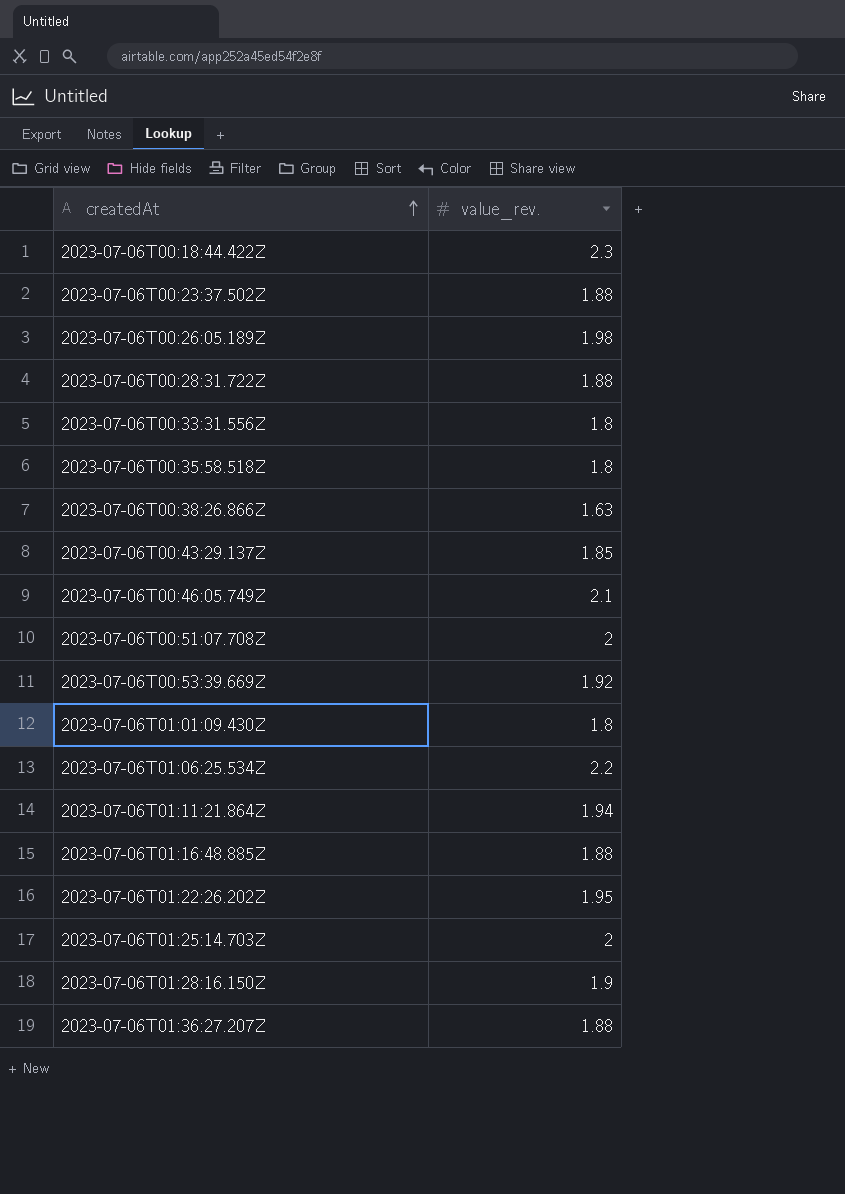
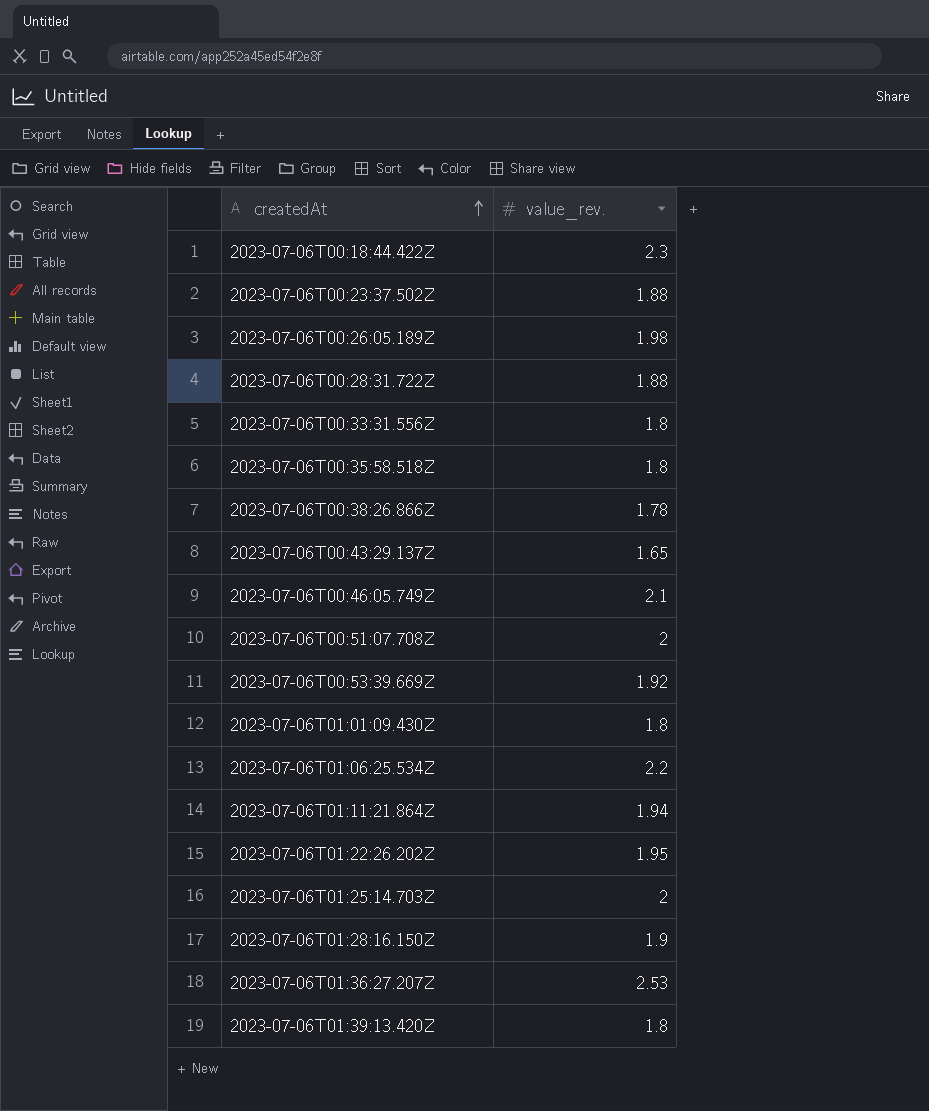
row 2023-07-06T01:16:48.885Z: 1.88 -> none
2023-07-06T00:38:26.866Z | value_rev.: 1.63 -> 1.78
2023-07-06T00:43:29.137Z | value_rev.: 1.85 -> 1.65
2023-07-06T01:36:27.207Z | value_rev.: 1.88 -> 2.53
row 2023-07-06T01:39:13.420Z: none -> 1.8

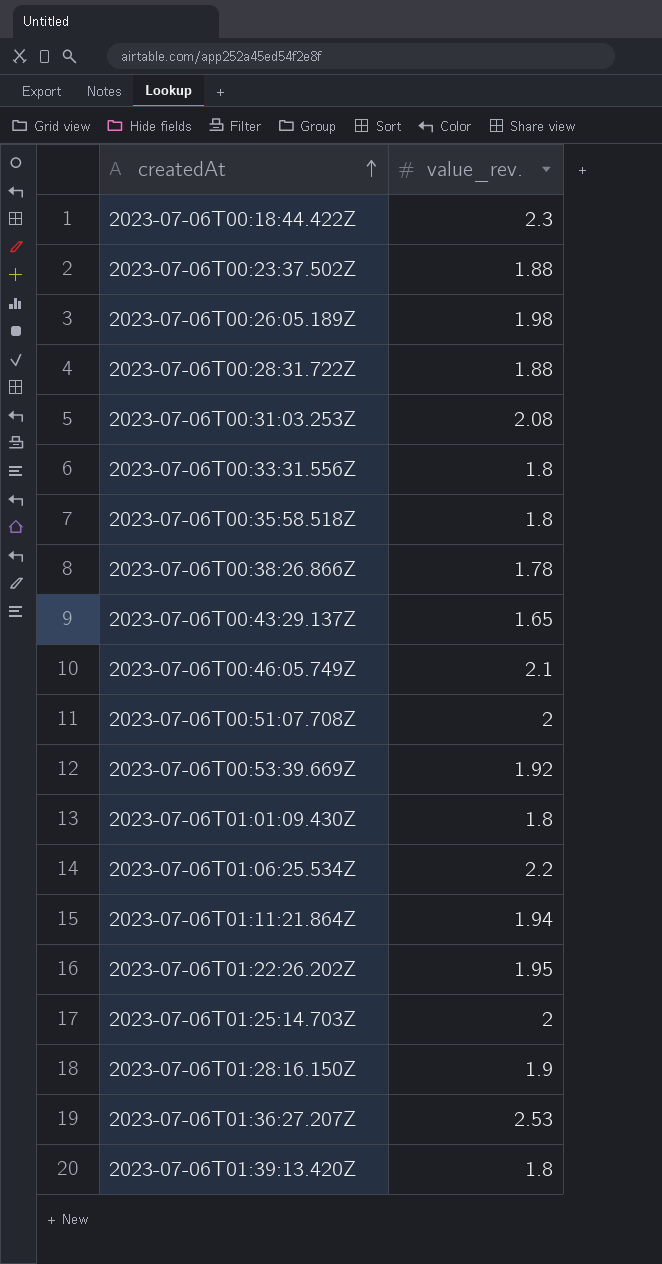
row 2023-07-06T00:31:03.253Z: none -> 2.08

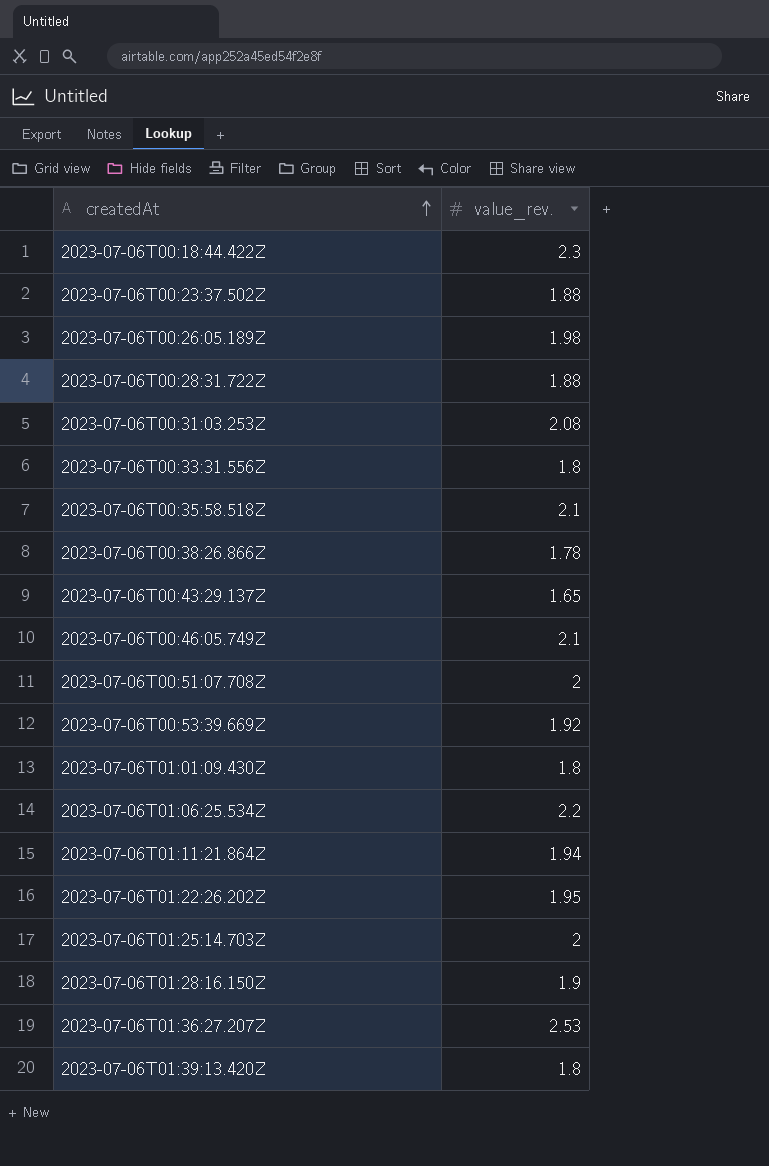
2023-07-06T00:35:58.518Z | value_rev.: 1.8 -> 2.1

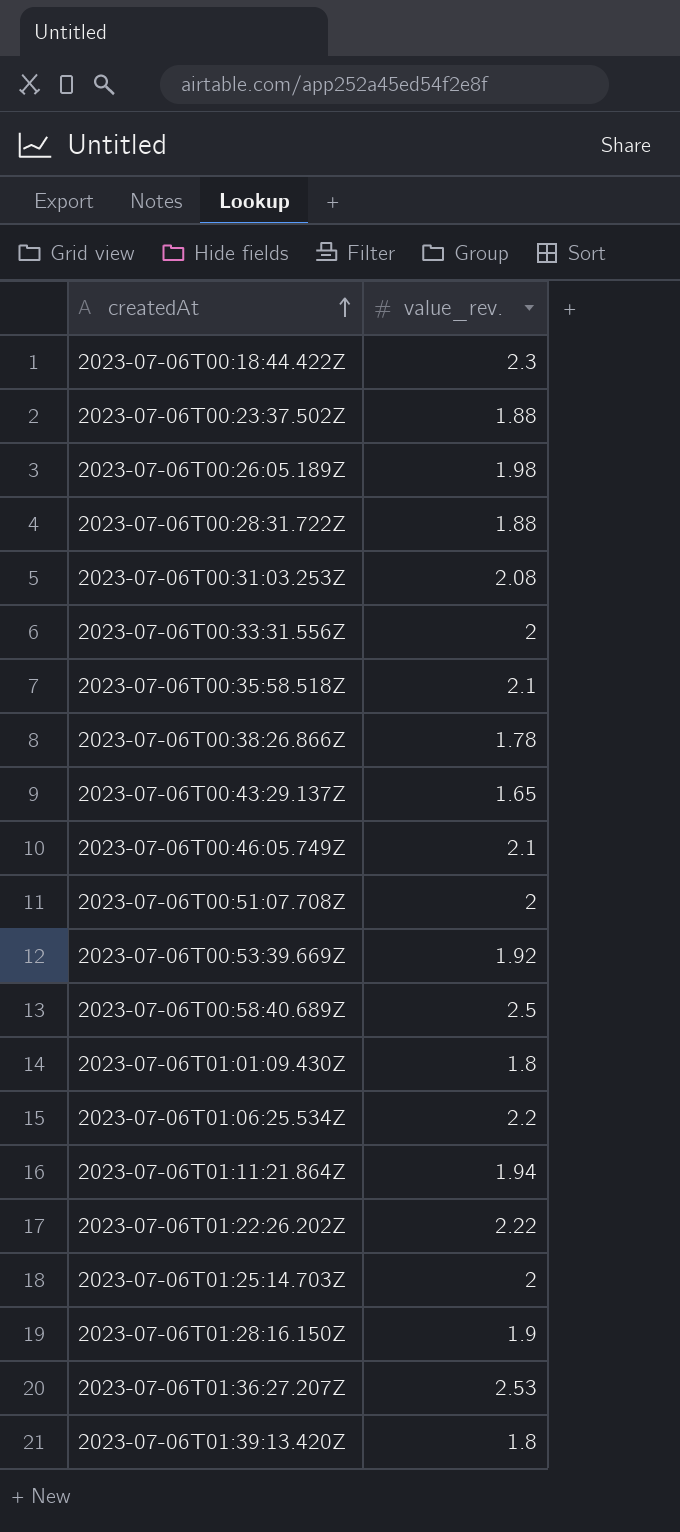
2023-07-06T00:33:31.556Z | value_rev.: 1.8 -> 2
row 2023-07-06T00:58:40.689Z: none -> 2.5
2023-07-06T01:22:26.202Z | value_rev.: 1.95 -> 2.22

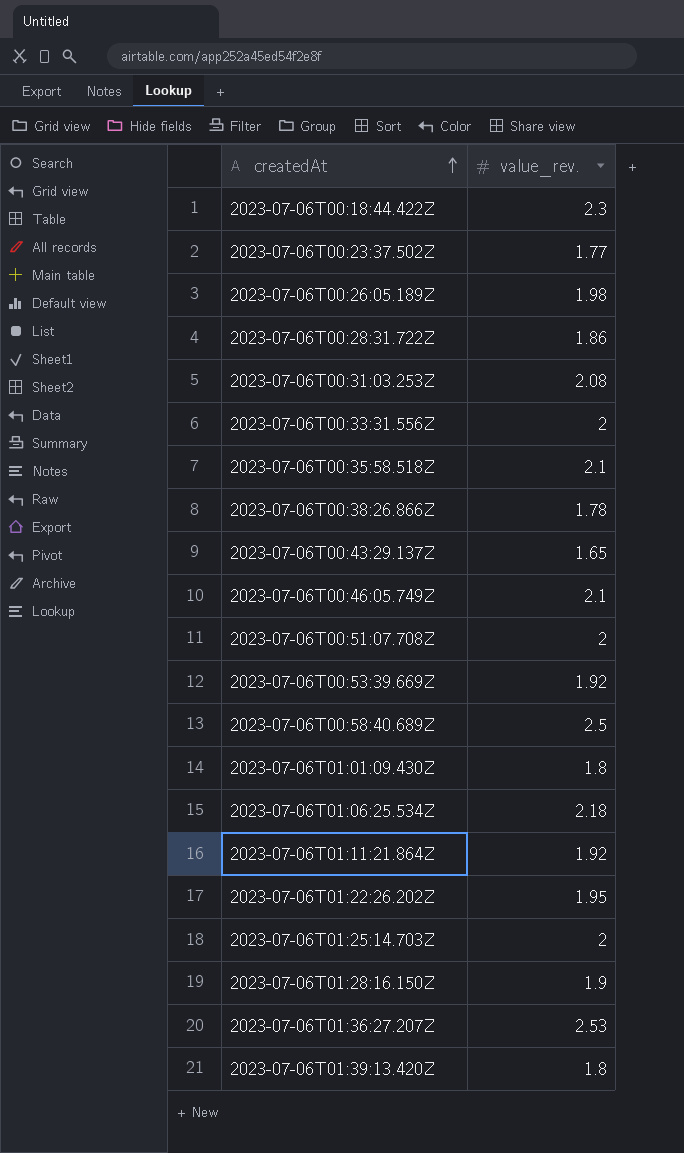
2023-07-06T00:23:37.502Z | value_rev.: 1.88 -> 1.77
2023-07-06T00:28:31.722Z | value_rev.: 1.88 -> 1.86
2023-07-06T01:06:25.534Z | value_rev.: 2.2 -> 2.18
2023-07-06T01:11:21.864Z | value_rev.: 1.94 -> 1.92
2023-07-06T01:22:26.202Z | value_rev.: 2.22 -> 1.95

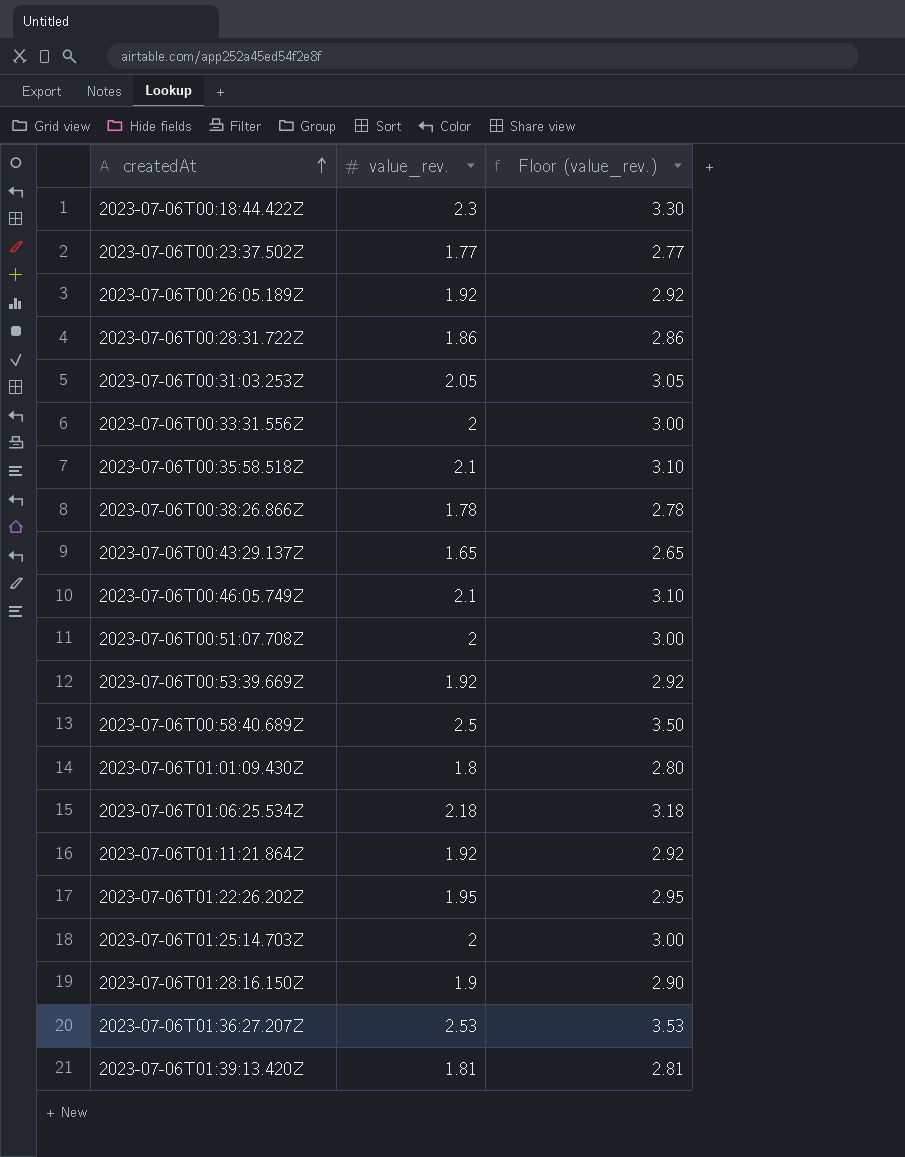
column Floor (value_rev.) | formula: none -> [value_rev.] + 1
2023-07-06T00:26:05.189Z | value_rev.: 1.98 -> 1.92
2023-07-06T00:31:03.253Z | value_rev.: 2.08 -> 2.05
2023-07-06T01:39:13.420Z | value_rev.: 1.8 -> 1.81

